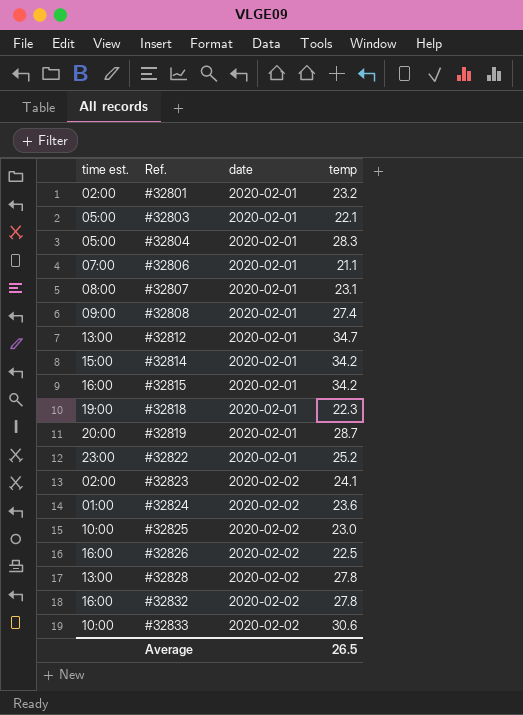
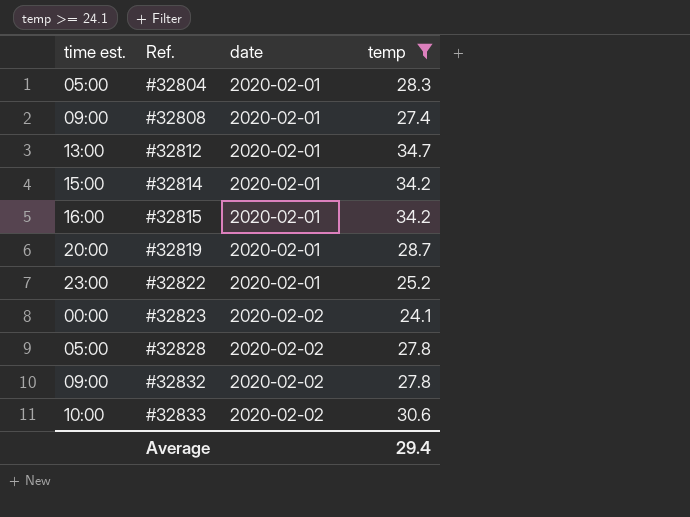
filter: none -> temp >= 24.1
#32823 | time est.: 02:00 -> 00:00
#32828 | time est.: 13:00 -> 05:00
#32832 | time est.: 16:00 -> 09:00
Average | temp: 26.5 -> 29.4

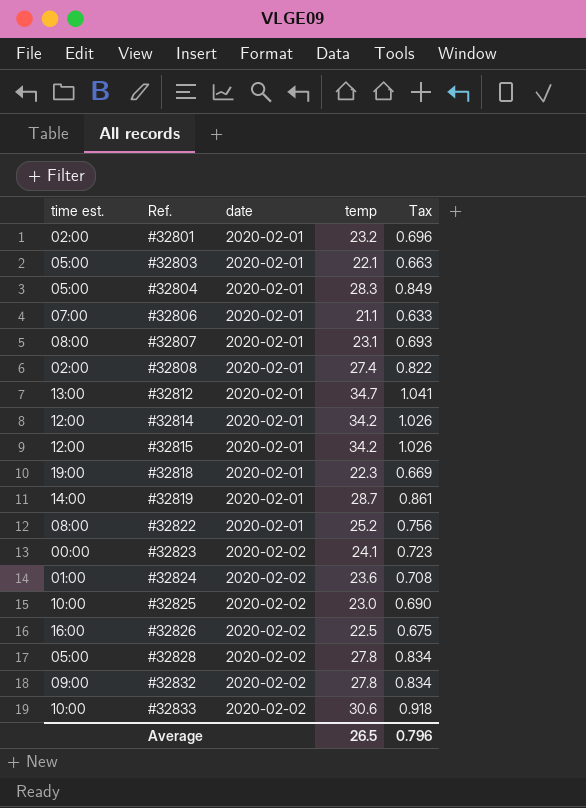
filter: temp >= 24.1 -> none
column Tax | formula: none -> [temp] * 0.03
#32808 | time est.: 09:00 -> 02:00
#32814 | time est.: 15:00 -> 12:00
#32815 | time est.: 16:00 -> 12:00
#32819 | time est.: 20:00 -> 14:00
#32822 | time est.: 23:00 -> 08:00
Average | temp: 29.4 -> 26.5

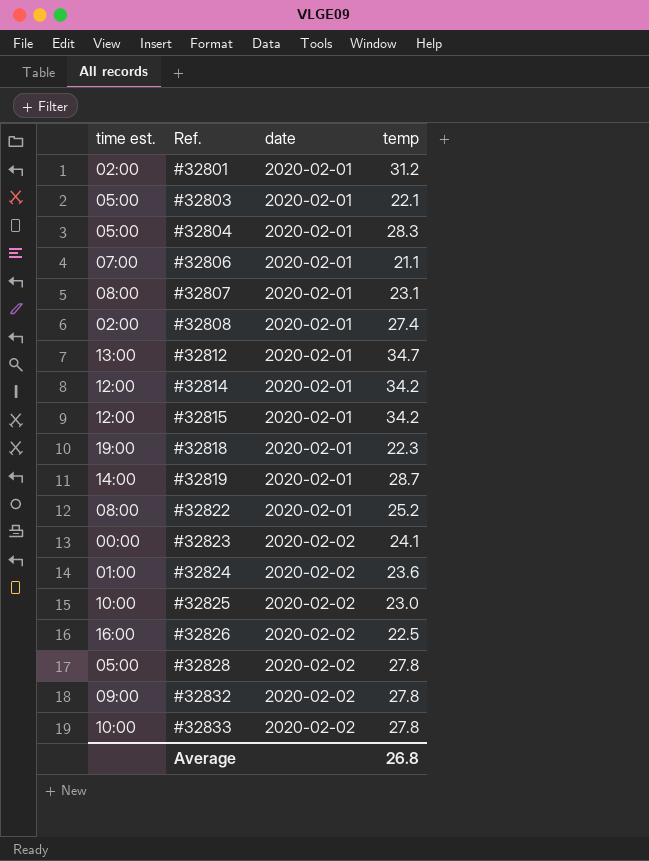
column Tax | formula: [temp] * 0.03 -> none
#32801 | temp: 23.2 -> 31.2
#32833 | temp: 30.6 -> 27.8
Average | temp: 26.5 -> 26.8

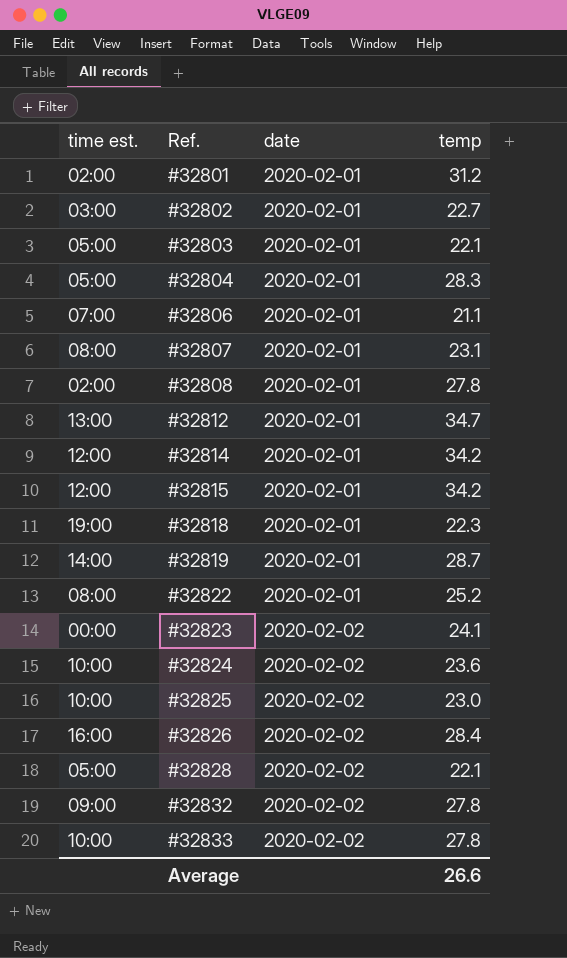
row #32802: none -> 03:00 | 2020-02-01 | 22.7
#32808 | temp: 27.4 -> 27.8
#32824 | time est.: 01:00 -> 10:00
#32826 | temp: 22.5 -> 28.4
#32828 | temp: 27.8 -> 22.1
Average | temp: 26.8 -> 26.6

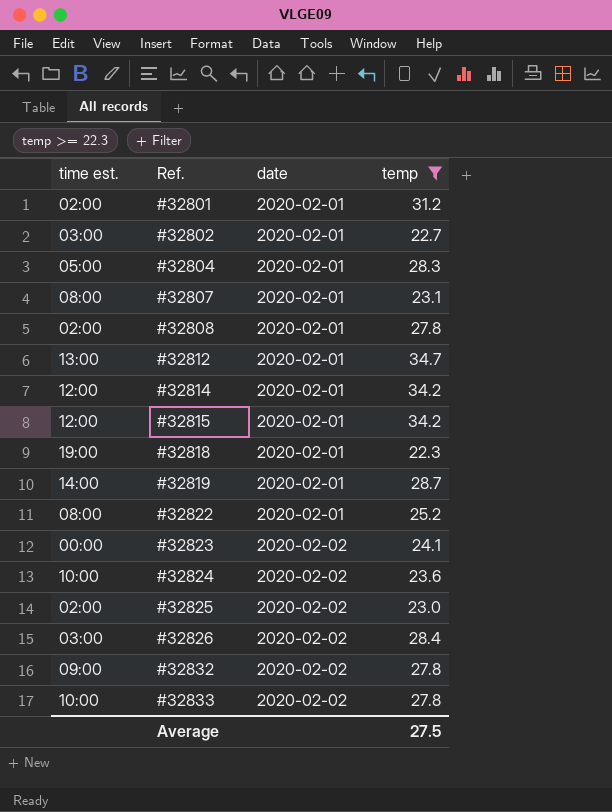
filter: none -> temp >= 22.3
#32825 | time est.: 10:00 -> 02:00
#32826 | time est.: 16:00 -> 03:00
Average | temp: 26.6 -> 27.5

